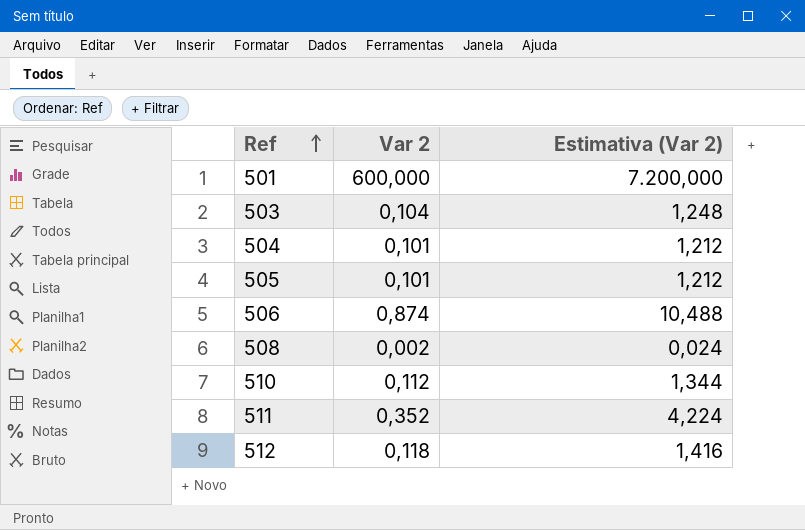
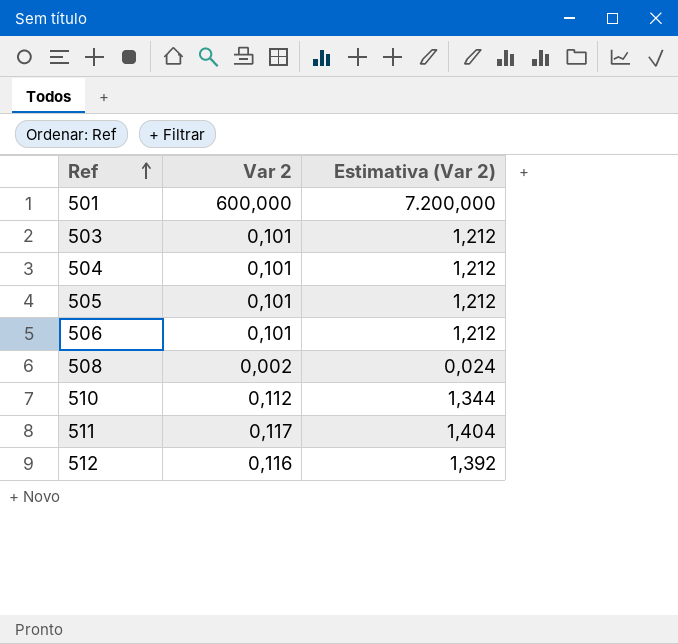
503 | Var 2: 0,104 -> 0,101
503 | Estimativa (Var 2): 1,248 -> 1,212
506 | Var 2: 0,874 -> 0,101
506 | Estimativa (Var 2): 10,488 -> 1,212
511 | Var 2: 0,352 -> 0,117
511 | Estimativa (Var 2): 4,224 -> 1,404
512 | Var 2: 0,118 -> 0,116
512 | Estimativa (Var 2): 1,416 -> 1,392

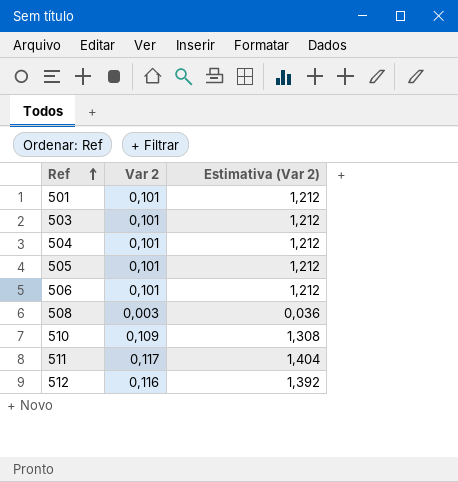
501 | Var 2: 600,000 -> 0,101
501 | Estimativa (Var 2): 7.200,000 -> 1,212
508 | Var 2: 0,002 -> 0,003
508 | Estimativa (Var 2): 0,024 -> 0,036
510 | Var 2: 0,112 -> 0,109
510 | Estimativa (Var 2): 1,344 -> 1,308

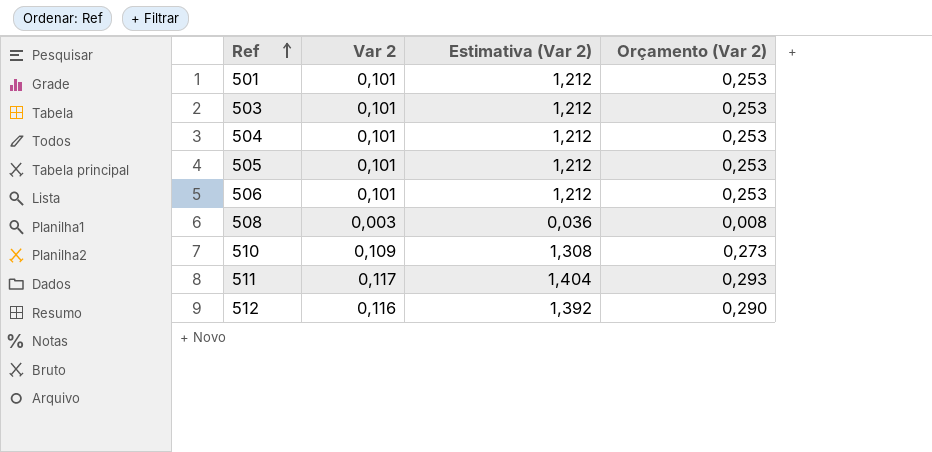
column Orçamento (Var 2) | formula: none -> [Var 2] * 2,5

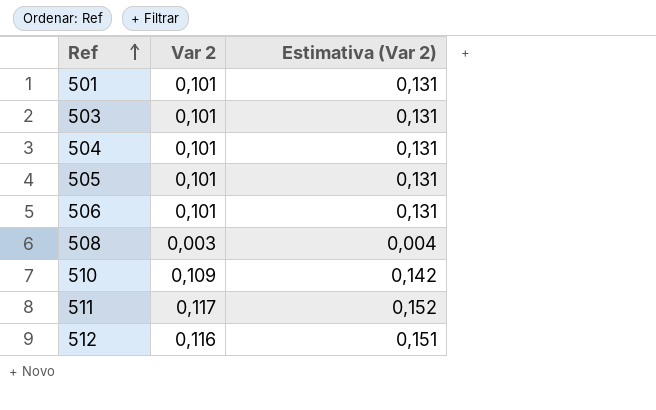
column Orçamento (Var 2) | formula: [Var 2] * 2,5 -> none
column Estimativa (Var 2) | formula: [Var 2] * 12 -> [Var 2] * 1,3

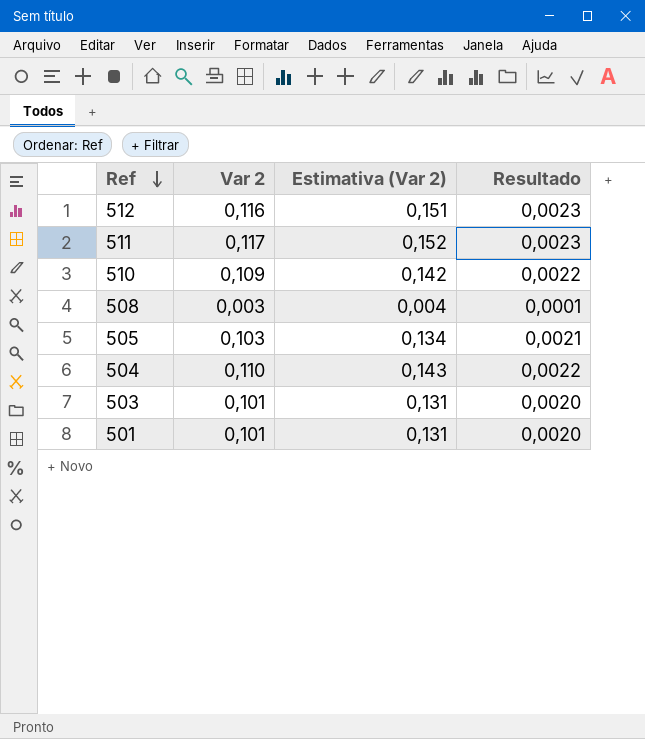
row order: Ref ascending -> Ref descending
column Resultado | formula: none -> [Var 2] * 0,02
row 506: 0,101 | 0,131 -> none
505 | Var 2: 0,101 -> 0,103
505 | Estimativa (Var 2): 0,131 -> 0,134
504 | Var 2: 0,101 -> 0,110
504 | Estimativa (Var 2): 0,131 -> 0,143

